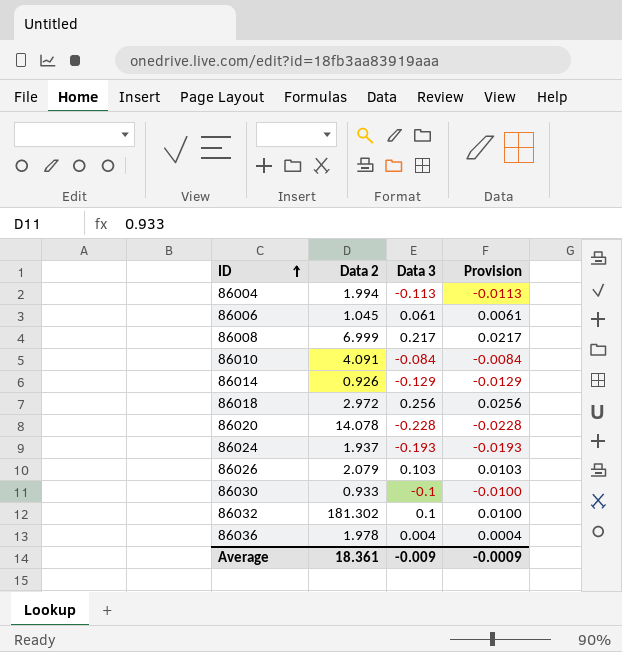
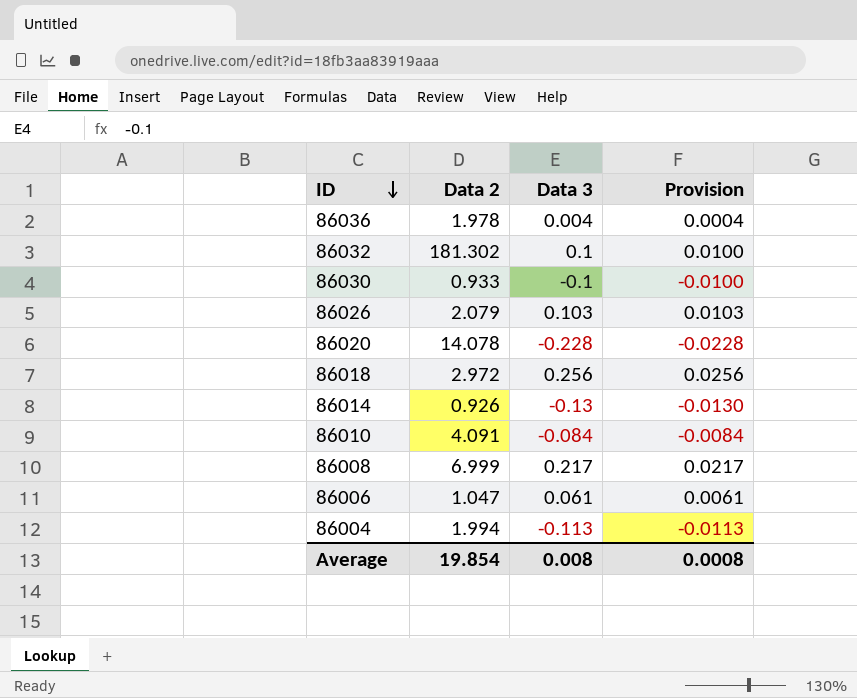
row order: ID ascending -> ID descending
row 86024: 1.937 | -0.193 | -0.0193 -> none
86014 | Data 3: -0.129 -> -0.13
86014 | Provision: -0.0129 -> -0.0130
86006 | Data 2: 1.045 -> 1.047
Average | Data 2: 18.361 -> 19.854
Average | Data 3: -0.009 -> 0.008
Average | Provision: -0.0009 -> 0.0008

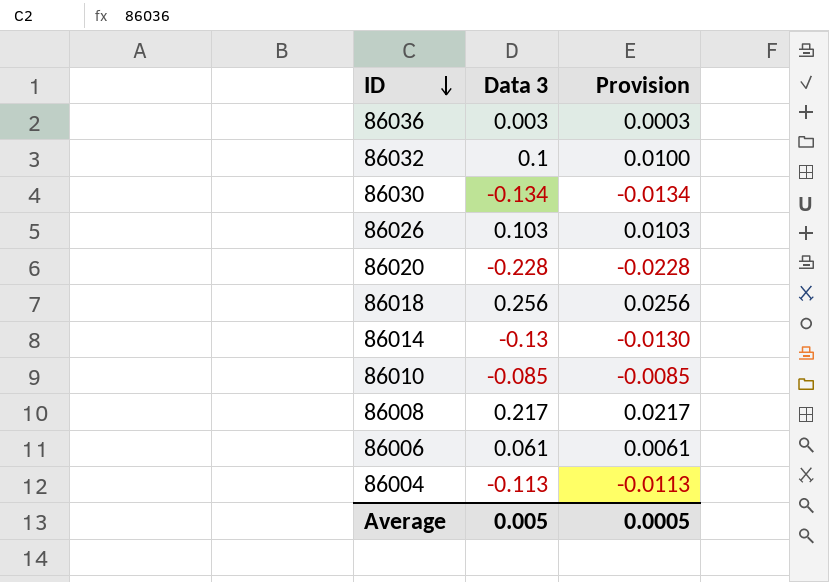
column Data 2 | position: 2 -> none
86036 | Data 3: 0.004 -> 0.003
86036 | Provision: 0.0004 -> 0.0003
86030 | Data 3: -0.1 -> -0.134
86030 | Provision: -0.0100 -> -0.0134
86010 | Data 3: -0.084 -> -0.085
86010 | Provision: -0.0084 -> -0.0085
Average | Data 3: 0.008 -> 0.005
Average | Provision: 0.0008 -> 0.0005

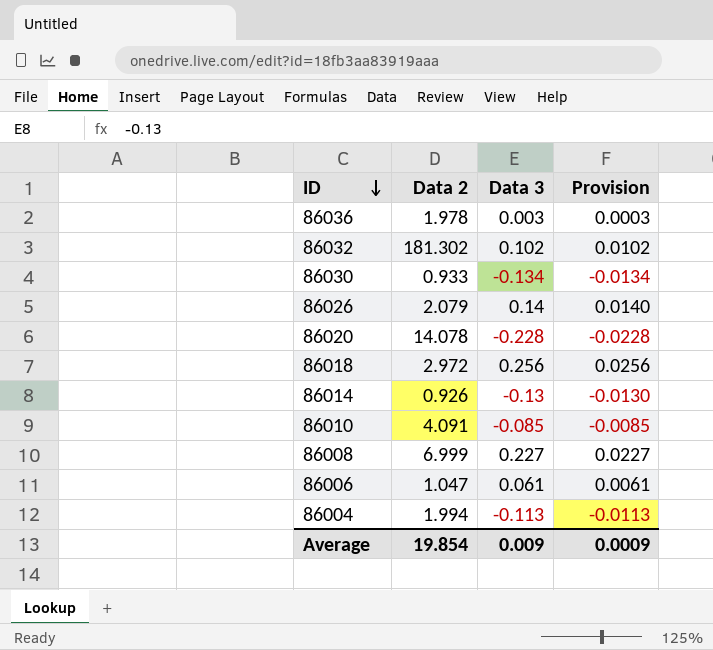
column Data 2 | position: none -> 2
86032 | Data 3: 0.1 -> 0.102
86032 | Provision: 0.0100 -> 0.0102
86026 | Data 3: 0.103 -> 0.14
86026 | Provision: 0.0103 -> 0.0140
86008 | Data 3: 0.217 -> 0.227
86008 | Provision: 0.0217 -> 0.0227
Average | Data 3: 0.005 -> 0.009
Average | Provision: 0.0005 -> 0.0009

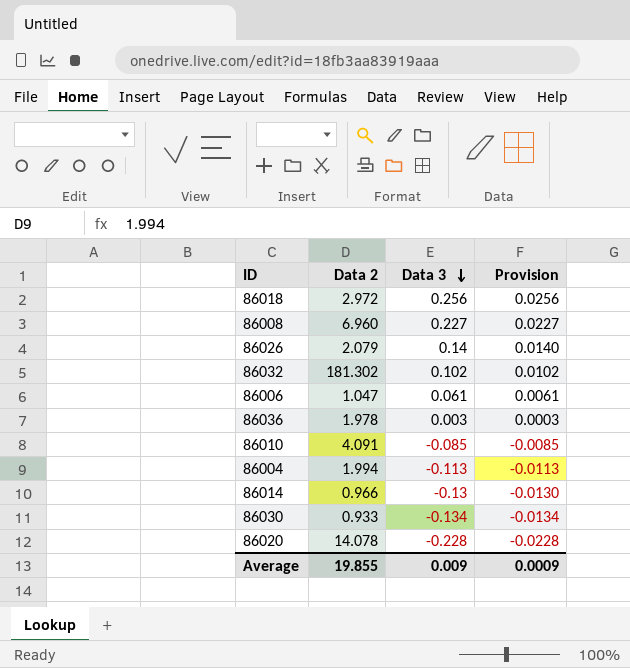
row order: ID descending -> Data 3 descending
86008 | Data 2: 6.999 -> 6.960
86014 | Data 2: 0.926 -> 0.966
Average | Data 2: 19.854 -> 19.855

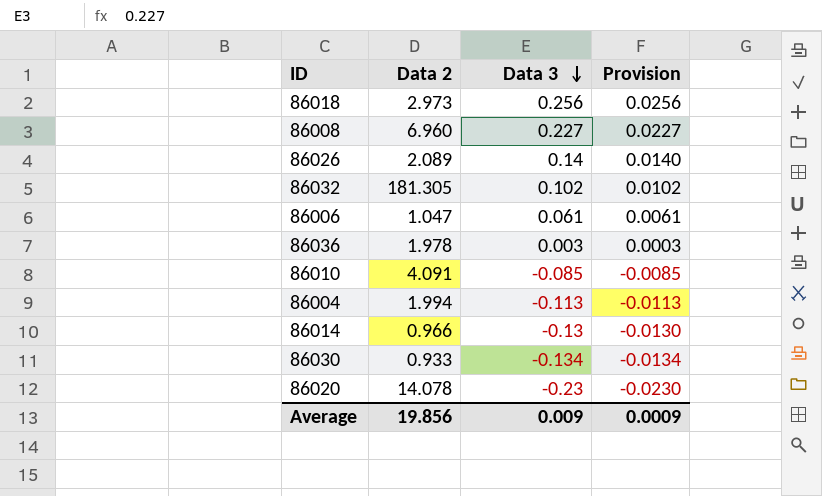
86018 | Data 2: 2.972 -> 2.973
86026 | Data 2: 2.079 -> 2.089
86032 | Data 2: 181.302 -> 181.305
86020 | Data 3: -0.228 -> -0.23
86020 | Provision: -0.0228 -> -0.0230
Average | Data 2: 19.855 -> 19.856

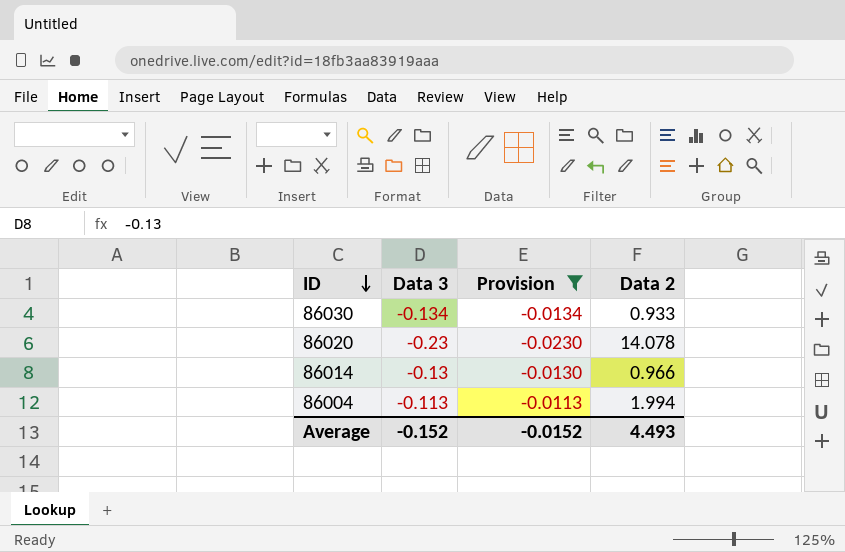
filter: none -> Provision <= -0.0113
row order: Data 3 descending -> ID descending
column Data 2 | position: 2 -> 4
Average | Data 3: 0.009 -> -0.152
Average | Provision: 0.0009 -> -0.0152
Average | Data 2: 19.856 -> 4.493

